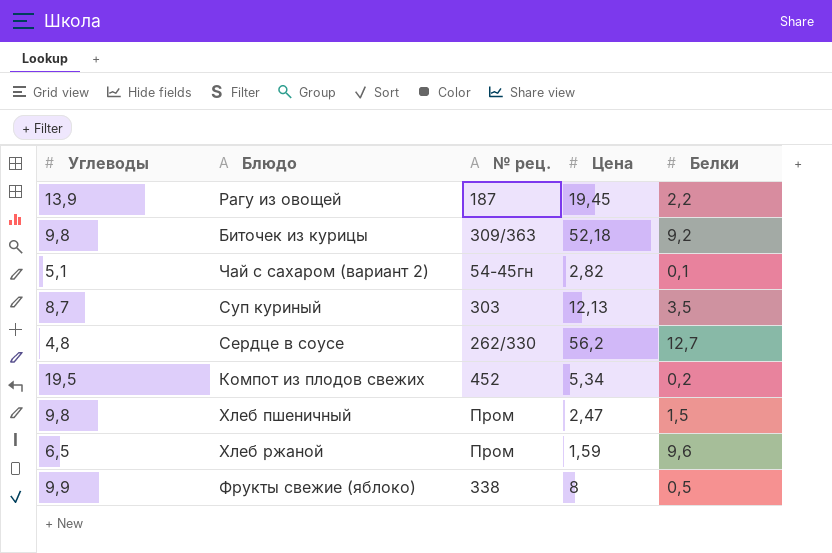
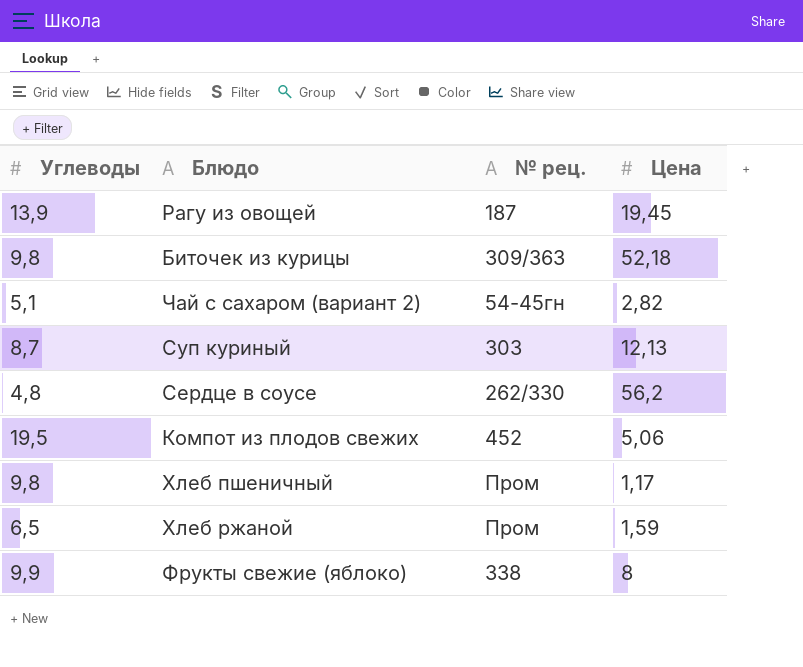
column Белки | position: 5 -> none
Компот из плодов свежих | Цена: 5,34 -> 5,06
Хлеб пшеничный | Цена: 2,47 -> 1,17

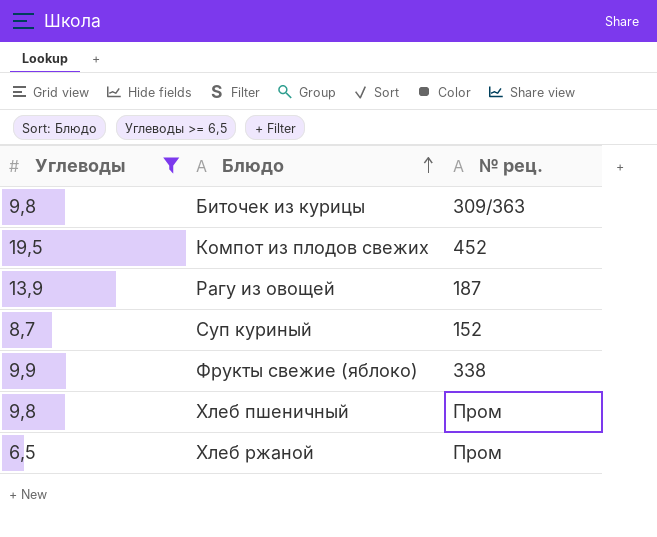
filter: none -> Углеводы >= 6,5
row order: none -> Блюдо ascending
column Цена | position: 4 -> none
Суп куриный | № рец.: 303 -> 152

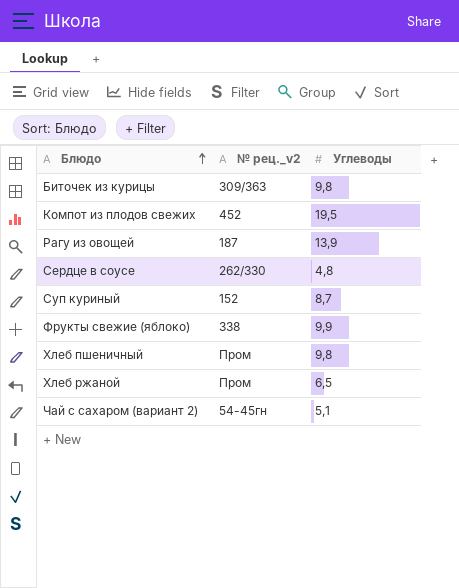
filter: Углеводы >= 6,5 -> none
column name: № рец. -> № рец._v2
column Углеводы | position: 1 -> 3

